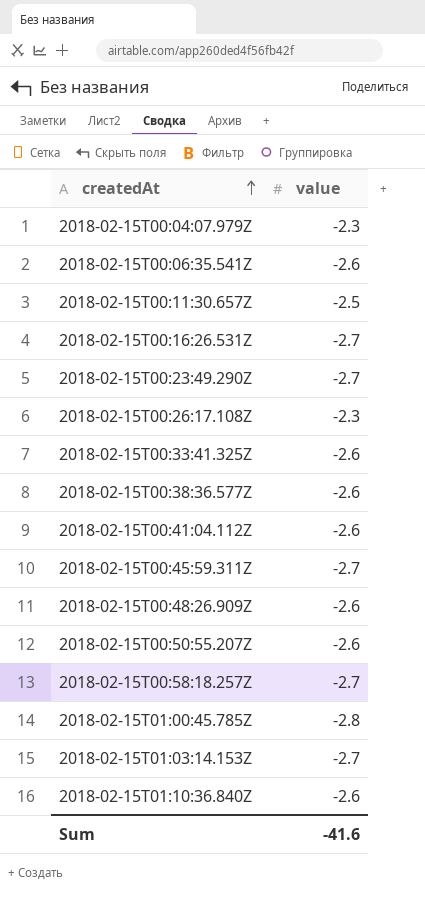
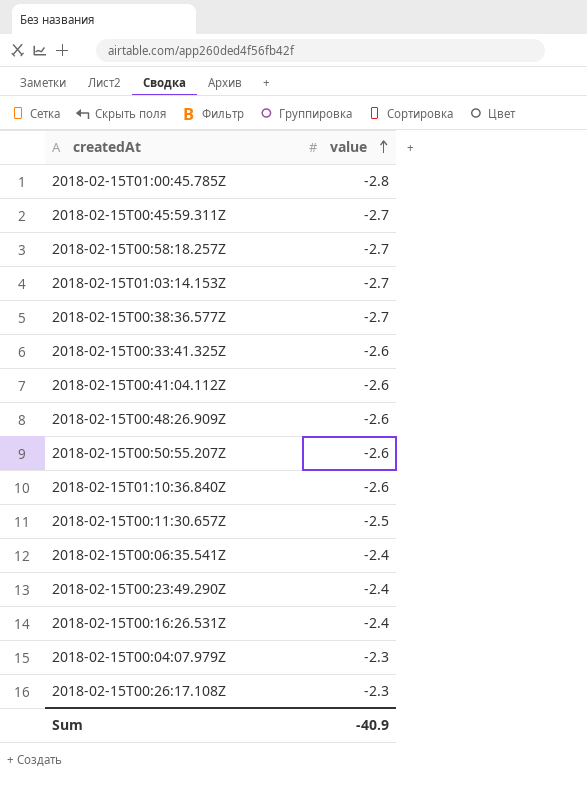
row order: createdAt ascending -> value ascending
2018-02-15T00:38:36.577Z | value: -2.6 -> -2.7
2018-02-15T00:06:35.541Z | value: -2.6 -> -2.4
2018-02-15T00:23:49.290Z | value: -2.7 -> -2.4
2018-02-15T00:16:26.531Z | value: -2.7 -> -2.4
Sum | value: -41.6 -> -40.9

